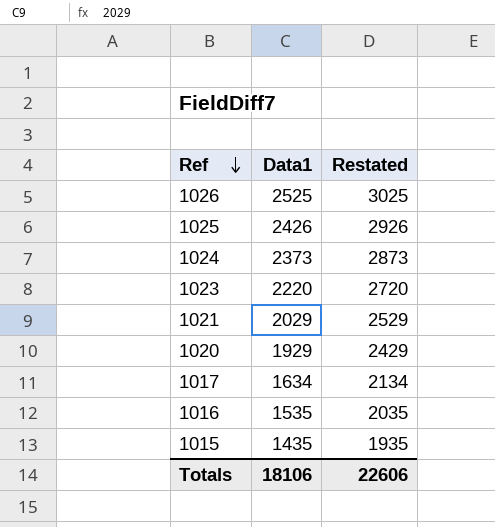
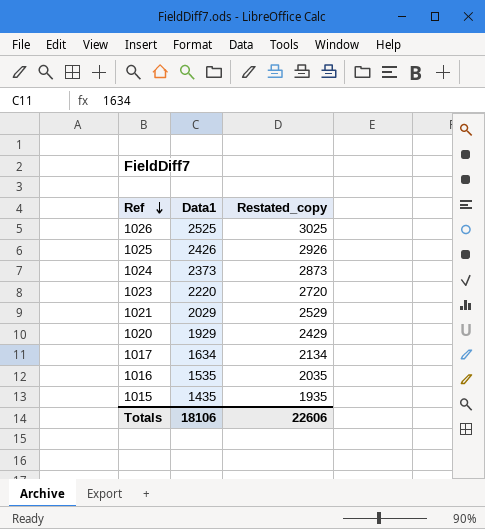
column name: Restated -> Restated_copy

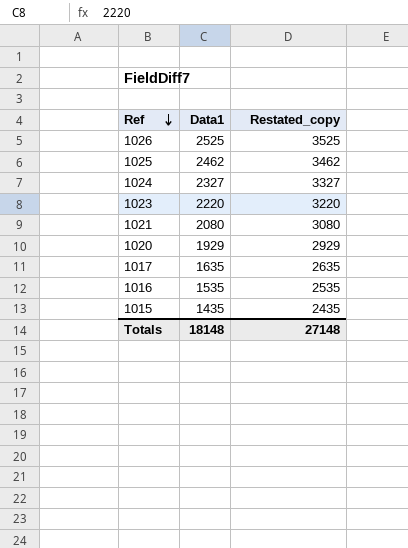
column Restated_copy | formula: [Data1] + 500 -> [Data1] + 1000
1025 | Data1: 2426 -> 2462
1024 | Data1: 2373 -> 2327
1021 | Data1: 2029 -> 2080
1017 | Data1: 1634 -> 1635
Totals | Data1: 18106 -> 18148
Totals | Restated_copy: 22606 -> 27148

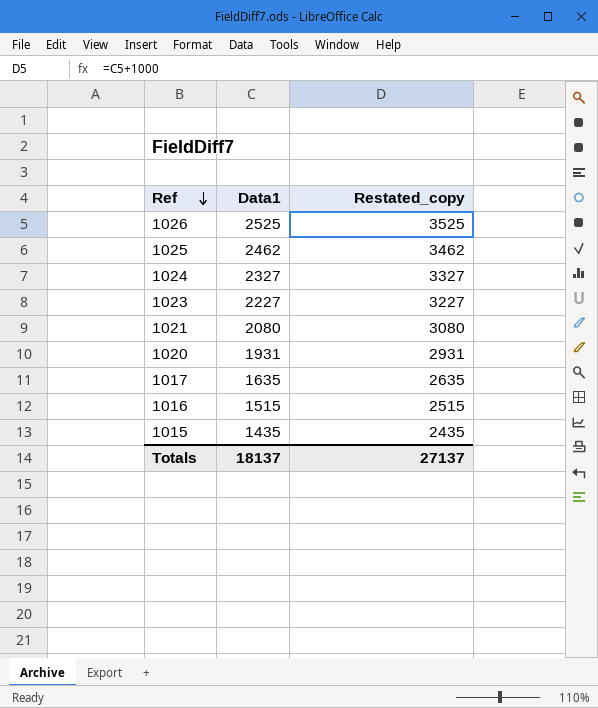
1023 | Data1: 2220 -> 2227
1023 | Restated_copy: 3220 -> 3227
1020 | Data1: 1929 -> 1931
1020 | Restated_copy: 2929 -> 2931
1016 | Data1: 1535 -> 1515
1016 | Restated_copy: 2535 -> 2515
Totals | Data1: 18148 -> 18137
Totals | Restated_copy: 27148 -> 27137

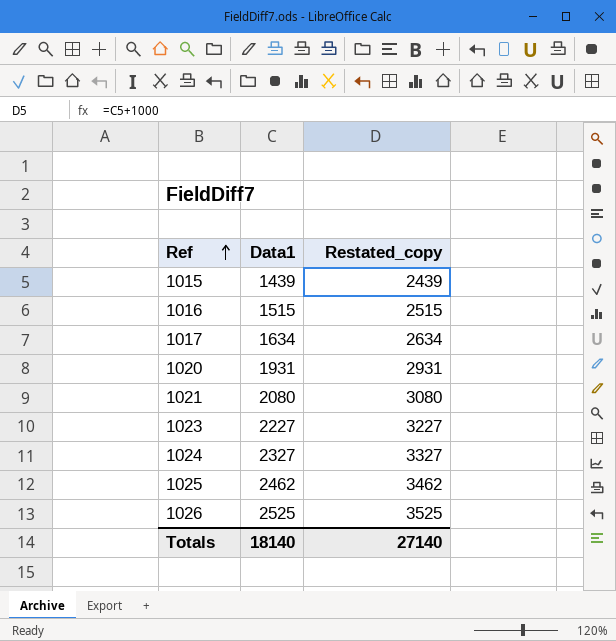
row order: Ref descending -> Ref ascending
1015 | Data1: 1435 -> 1439
1015 | Restated_copy: 2435 -> 2439
1017 | Data1: 1635 -> 1634
1017 | Restated_copy: 2635 -> 2634
Totals | Data1: 18137 -> 18140
Totals | Restated_copy: 27137 -> 27140

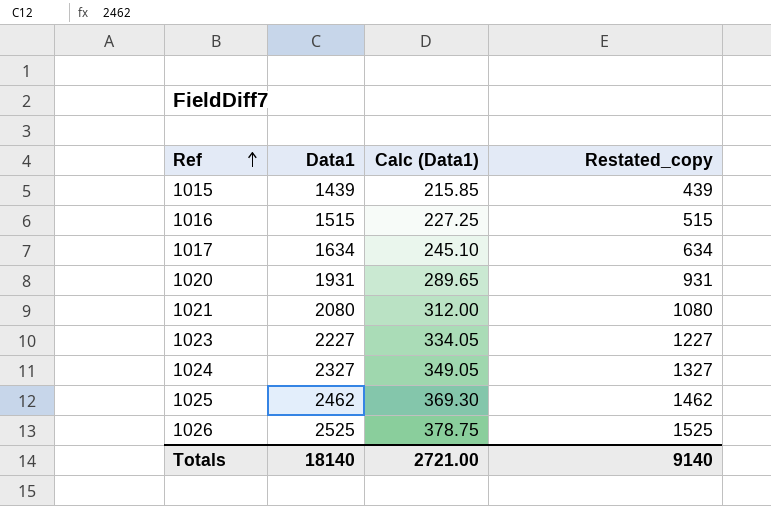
column Calc (Data1) | formula: none -> [Data1] * 0.15
column Restated_copy | formula: [Data1] + 1000 -> [Data1] - 1000
Totals | Restated_copy: 27140 -> 9140

